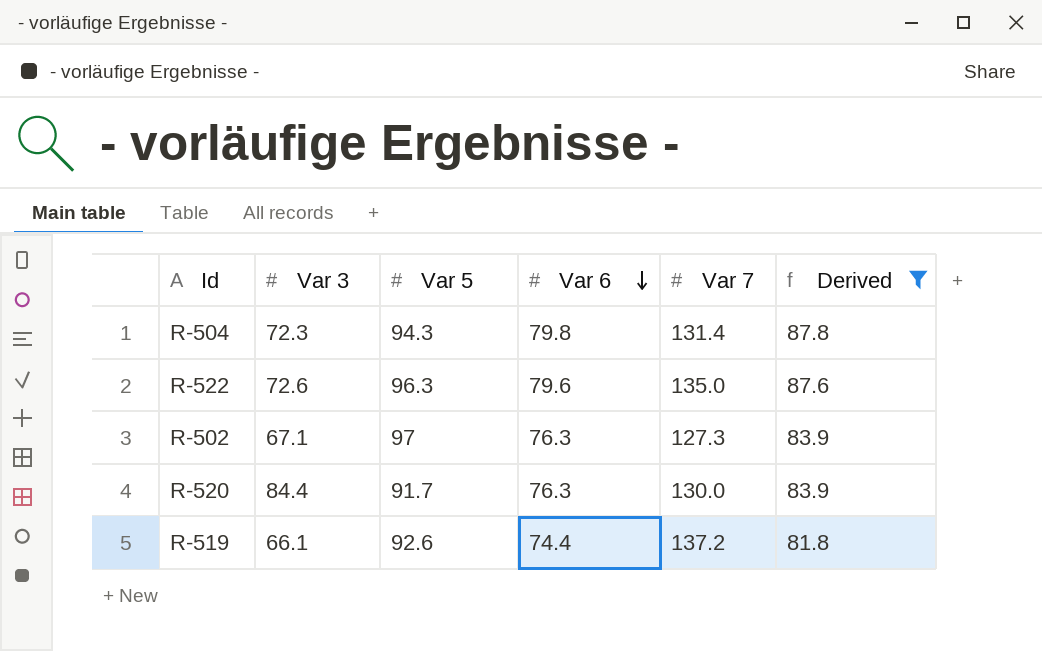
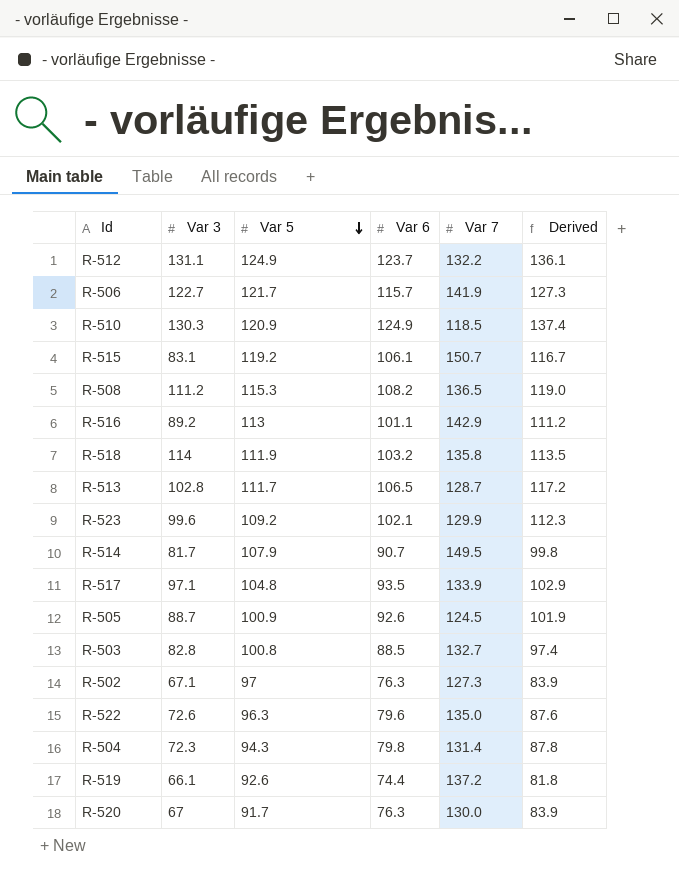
filter: Derived <= 87.8 -> none
row order: Var 6 descending -> Var 5 descending
R-520 | Var 3: 84.4 -> 67

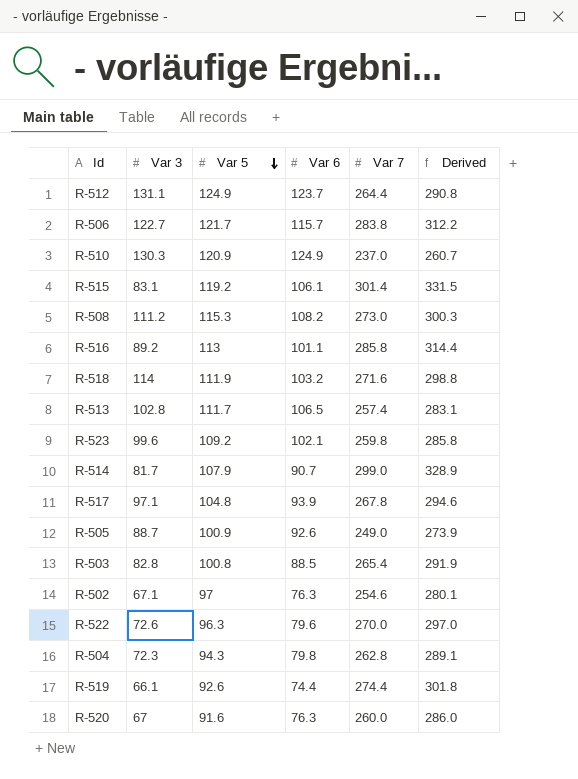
column Derived | formula: [Var 6] * 1.1 -> [Var 7] * 1.1
R-512 | Var 7: 132.2 -> 264.4
R-506 | Var 7: 141.9 -> 283.8
R-510 | Var 7: 118.5 -> 237.0
R-515 | Var 7: 150.7 -> 301.4
R-508 | Var 7: 136.5 -> 273.0
R-516 | Var 7: 142.9 -> 285.8
R-518 | Var 7: 135.8 -> 271.6
R-513 | Var 7: 128.7 -> 257.4
R-523 | Var 7: 129.9 -> 259.8
R-514 | Var 7: 149.5 -> 299.0
R-517 | Var 6: 93.5 -> 93.9
R-517 | Var 7: 133.9 -> 267.8
R-505 | Var 7: 124.5 -> 249.0
R-503 | Var 7: 132.7 -> 265.4
R-502 | Var 7: 127.3 -> 254.6
R-522 | Var 7: 135.0 -> 270.0
R-504 | Var 7: 131.4 -> 262.8
R-519 | Var 7: 137.2 -> 274.4
R-520 | Var 5: 91.7 -> 91.6
R-520 | Var 7: 130.0 -> 260.0

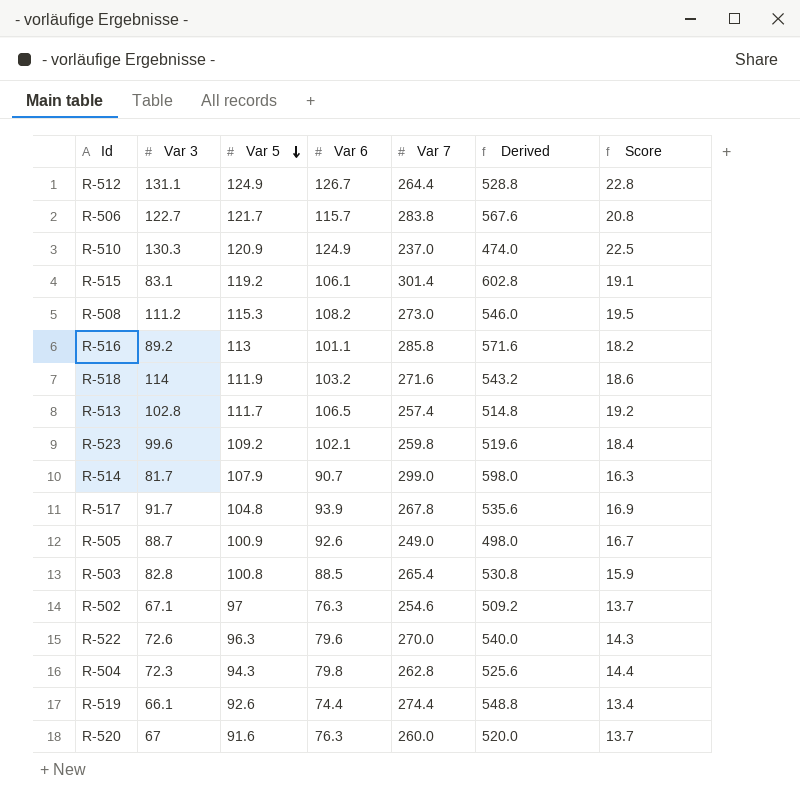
column Derived | formula: [Var 7] * 1.1 -> [Var 7] * 2
column Score | formula: none -> [Var 6] * 0.18
R-512 | Var 6: 123.7 -> 126.7
R-517 | Var 3: 97.1 -> 91.7

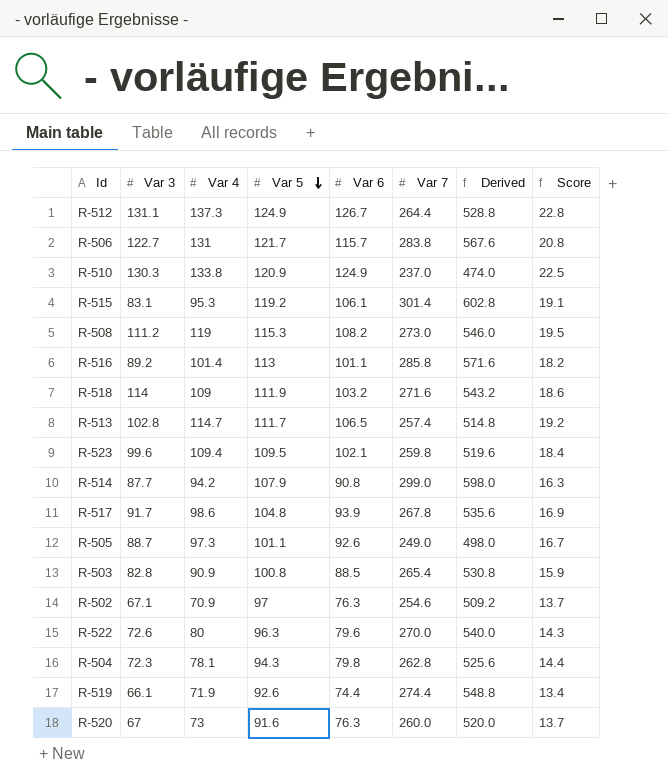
column Var 4 | position: none -> 3
R-523 | Var 5: 109.2 -> 109.5
R-514 | Var 3: 81.7 -> 87.7
R-514 | Var 6: 90.7 -> 90.8
R-505 | Var 5: 100.9 -> 101.1

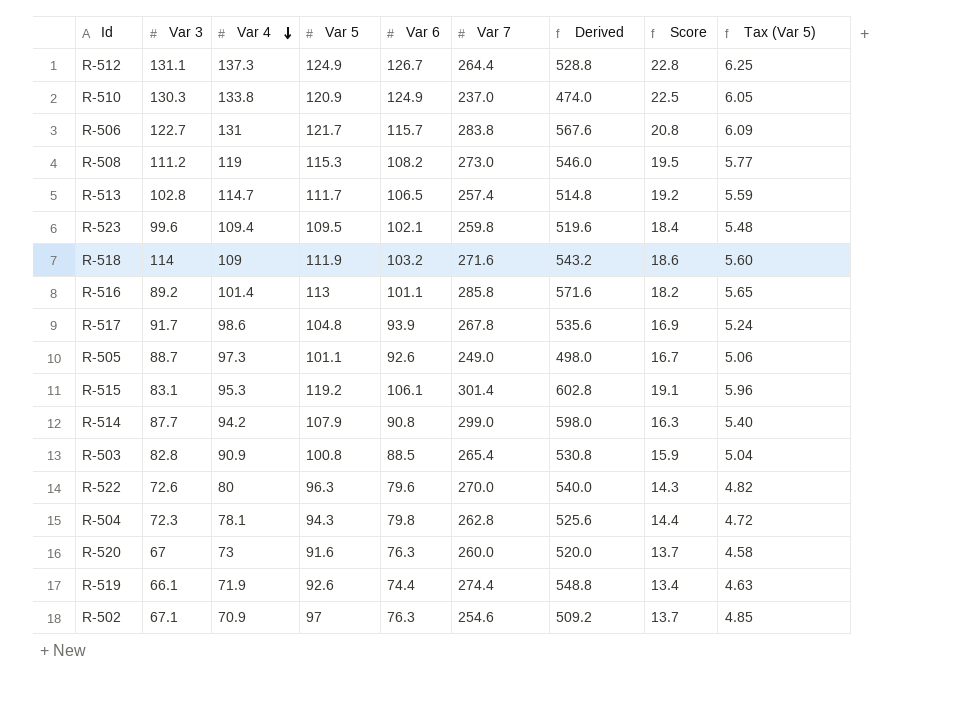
row order: Var 5 descending -> Var 4 descending
column Tax (Var 5) | formula: none -> [Var 5] * 0.05

